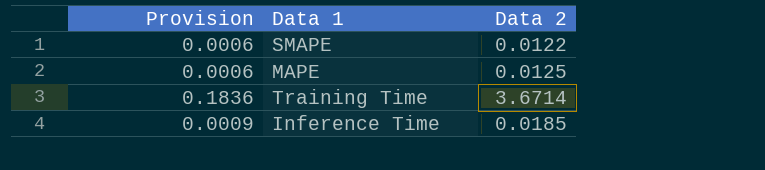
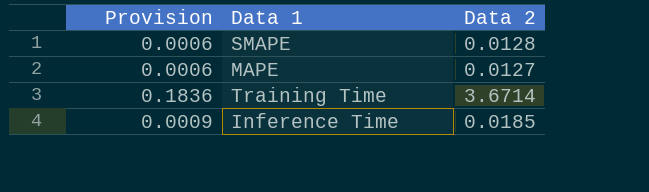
SMAPE | Data 2: 0.0122 -> 0.0128
MAPE | Data 2: 0.0125 -> 0.0127

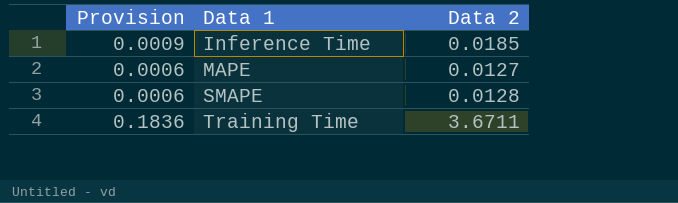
row order: none -> Data 1 ascending
Training Time | Data 2: 3.6714 -> 3.6711

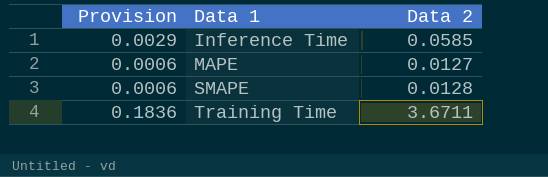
Inference Time | Provision: 0.0009 -> 0.0029
Inference Time | Data 2: 0.0185 -> 0.0585

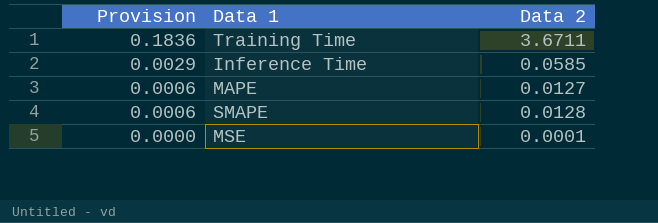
row order: Data 1 ascending -> Provision descending
row MSE: none -> 0.0000 | 0.0001

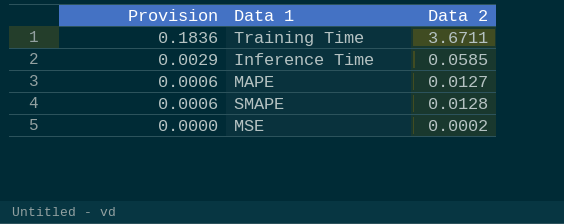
MSE | Data 2: 0.0001 -> 0.0002

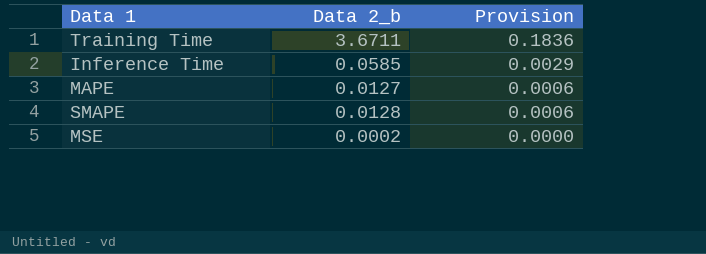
column name: Data 2 -> Data 2_b
column Provision | position: 1 -> 3

